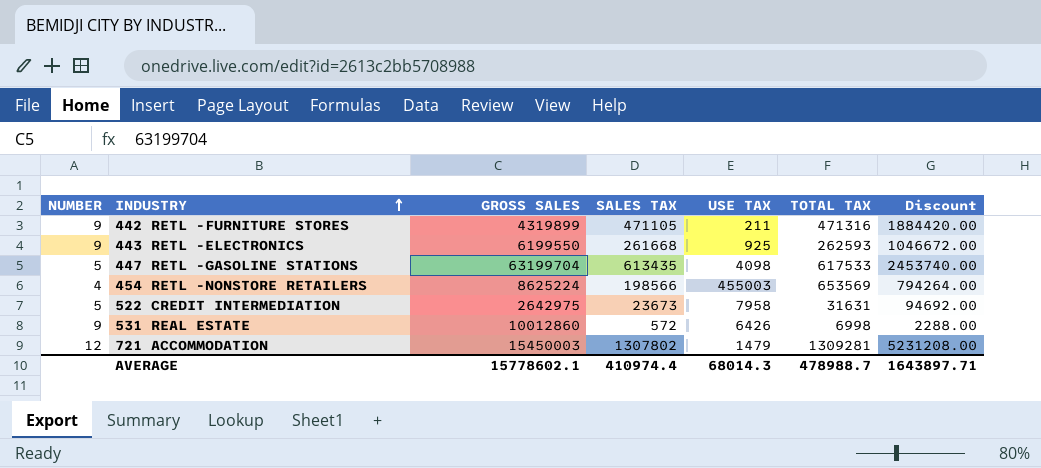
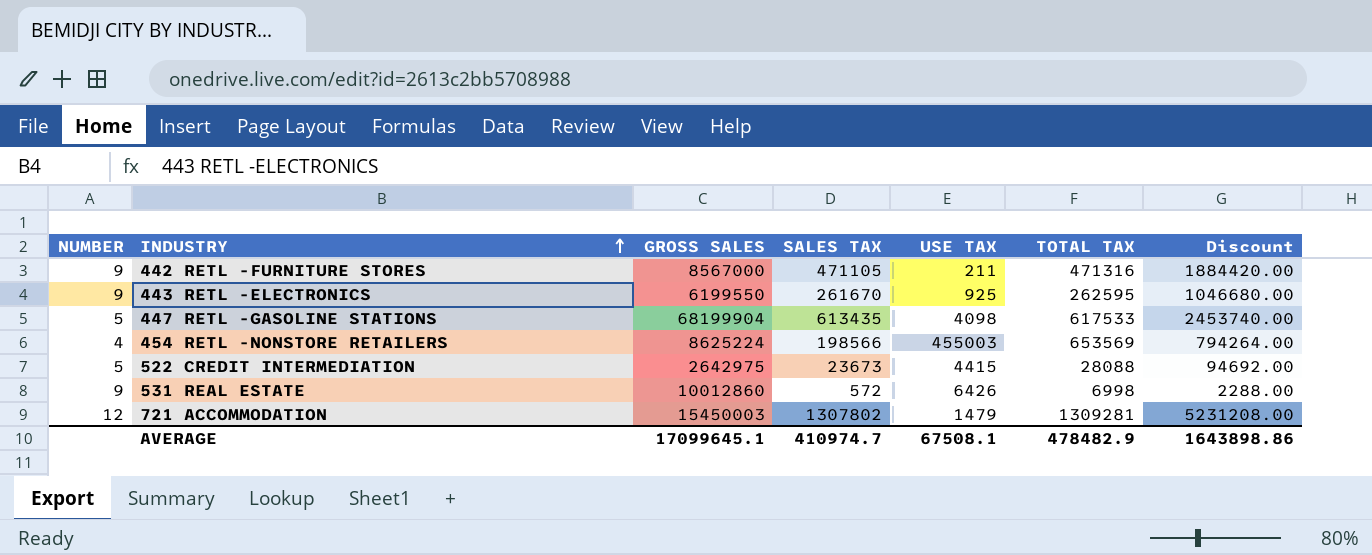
442 RETL -FURNITURE STORES | GROSS SALES: 4319899 -> 8567000
443 RETL -ELECTRONICS | SALES TAX: 261668 -> 261670
443 RETL -ELECTRONICS | TOTAL TAX: 262593 -> 262595
443 RETL -ELECTRONICS | Discount: 1046672.00 -> 1046680.00
447 RETL -GASOLINE STATIONS | GROSS SALES: 63199704 -> 68199904
522 CREDIT INTERMEDIATION | USE TAX: 7958 -> 4415
522 CREDIT INTERMEDIATION | TOTAL TAX: 31631 -> 28088
AVERAGE | GROSS SALES: 15778602.1 -> 17099645.1
AVERAGE | SALES TAX: 410974.4 -> 410974.7
AVERAGE | USE TAX: 68014.3 -> 67508.1
AVERAGE | TOTAL TAX: 478988.7 -> 478482.9
AVERAGE | Discount: 1643897.71 -> 1643898.86

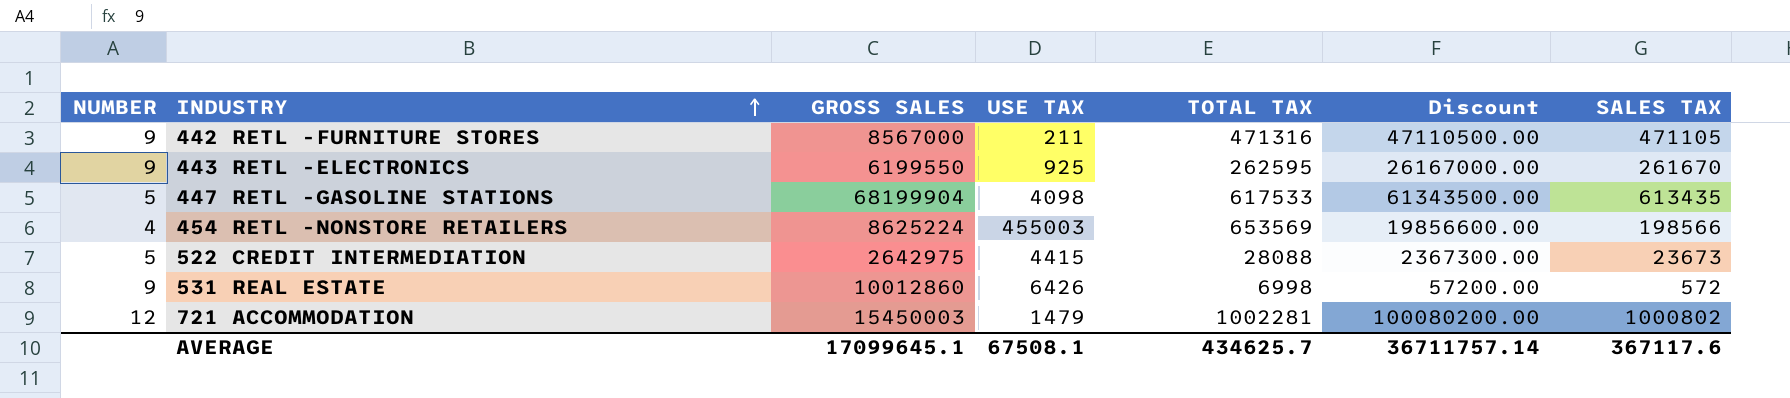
column Discount | formula: [SALES TAX] * 4 -> [SALES TAX] * 100
column SALES TAX | position: 4 -> 7
721 ACCOMMODATION | TOTAL TAX: 1309281 -> 1002281
721 ACCOMMODATION | SALES TAX: 1307802 -> 1000802
AVERAGE | TOTAL TAX: 478482.9 -> 434625.7
AVERAGE | Discount: 1643898.86 -> 36711757.14
AVERAGE | SALES TAX: 410974.7 -> 367117.6

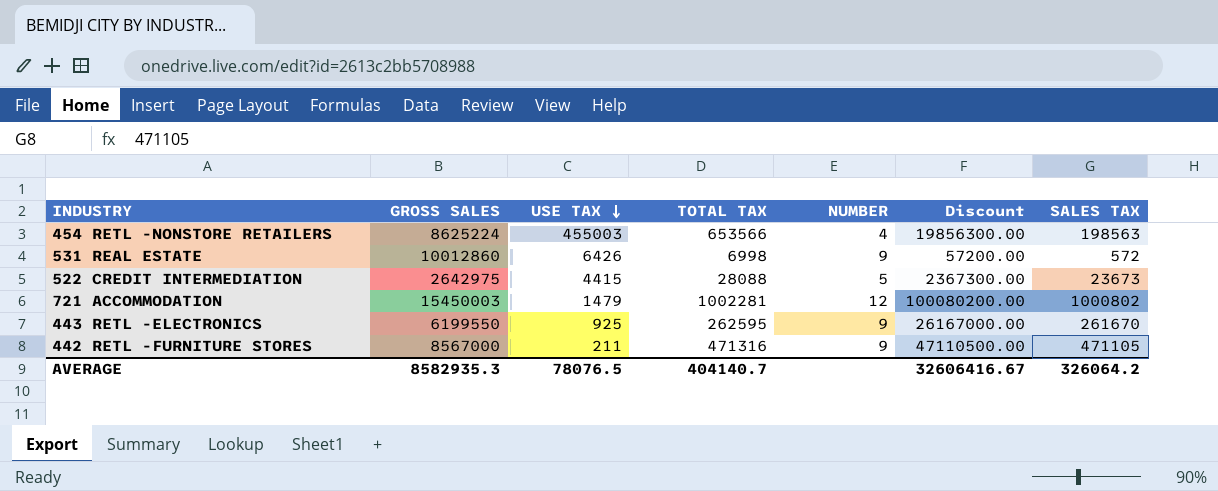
row order: INDUSTRY ascending -> USE TAX descending
column NUMBER | position: 1 -> 5
row 447 RETL -GASOLINE STATIONS: 5 | 68199904 | 4098 | 617533 | 61343500.00 | 613435 -> none
454 RETL -NONSTORE RETAILERS | TOTAL TAX: 653569 -> 653566
454 RETL -NONSTORE RETAILERS | Discount: 19856600.00 -> 19856300.00
454 RETL -NONSTORE RETAILERS | SALES TAX: 198566 -> 198563
AVERAGE | GROSS SALES: 17099645.1 -> 8582935.3
AVERAGE | USE TAX: 67508.1 -> 78076.5
AVERAGE | TOTAL TAX: 434625.7 -> 404140.7
AVERAGE | Discount: 36711757.14 -> 32606416.67
AVERAGE | SALES TAX: 367117.6 -> 326064.2

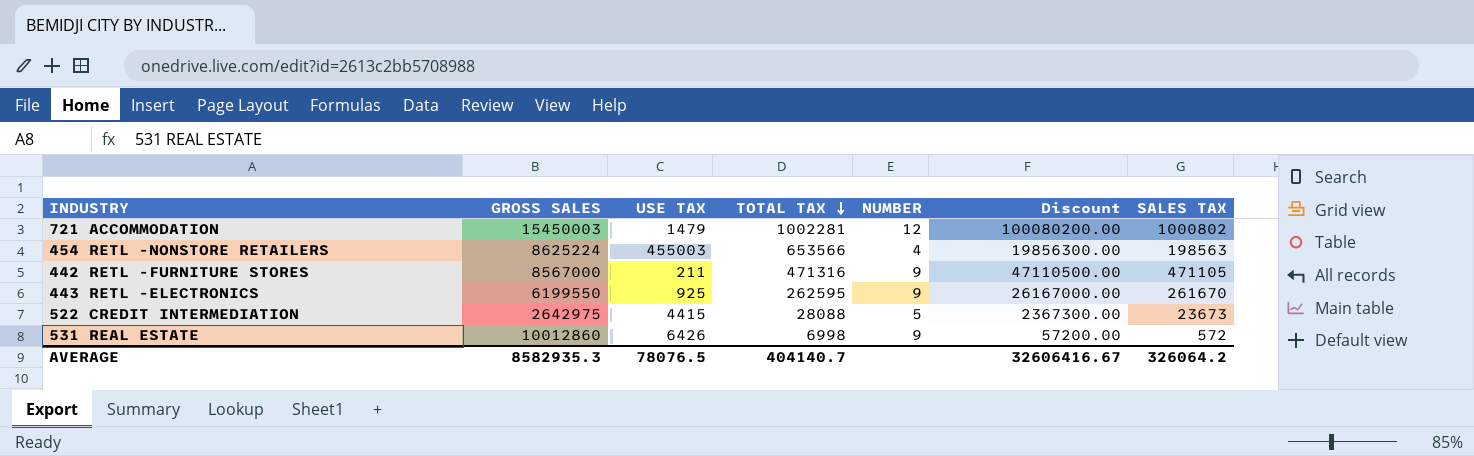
row order: USE TAX descending -> TOTAL TAX descending

